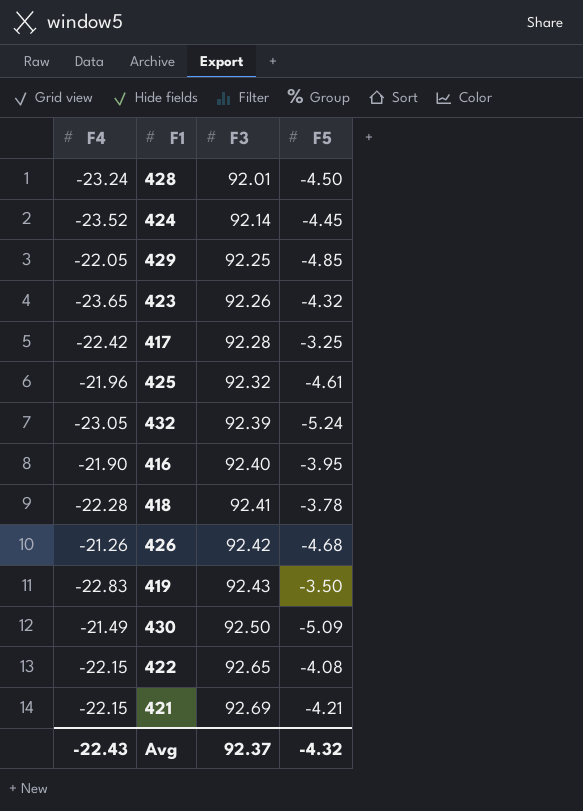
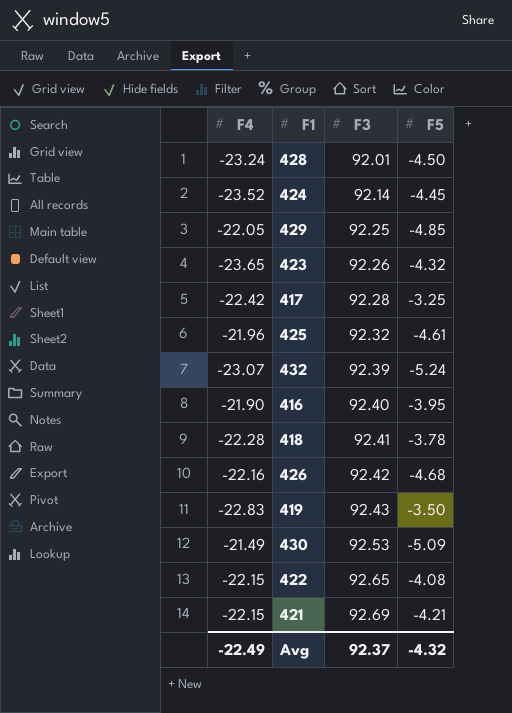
432 | F4: -23.05 -> -23.07
426 | F4: -21.26 -> -22.16
430 | F3: 92.50 -> 92.53
Avg | F4: -22.43 -> -22.49

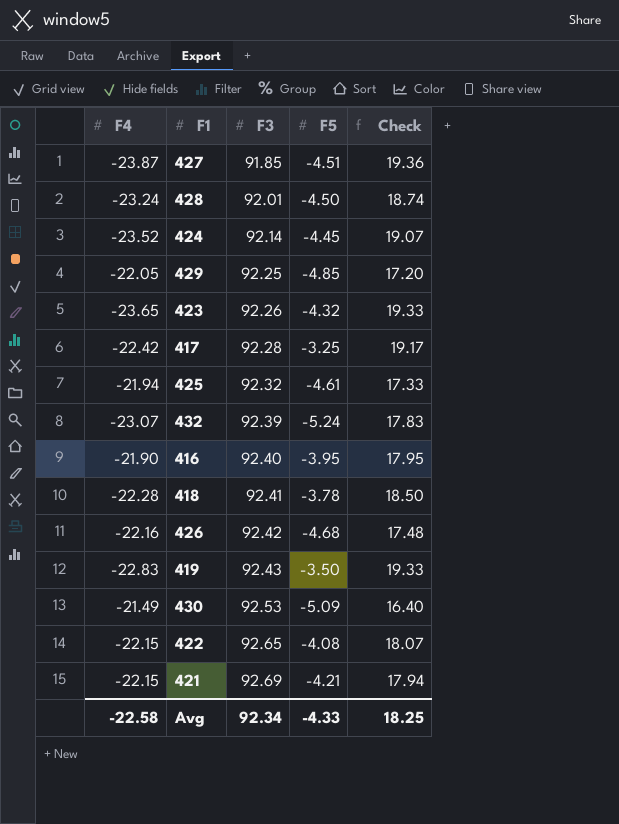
column Check | formula: none -> [F5] - [F4]
row 427: none -> -23.87 | 91.85 | -4.51 | 19.36
425 | F4: -21.96 -> -21.94
Avg | F4: -22.49 -> -22.58
Avg | F3: 92.37 -> 92.34
Avg | F5: -4.32 -> -4.33

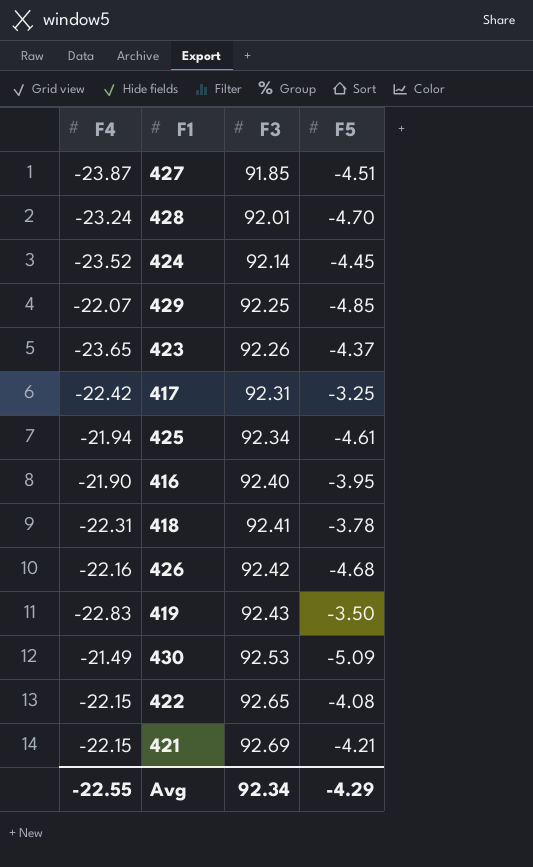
column Check | formula: [F5] - [F4] -> none
row 432: -23.07 | 92.39 | -5.24 | 17.83 -> none
428 | F5: -4.50 -> -4.70
429 | F4: -22.05 -> -22.07
423 | F5: -4.32 -> -4.37
417 | F3: 92.28 -> 92.31
425 | F3: 92.32 -> 92.34
418 | F4: -22.28 -> -22.31
Avg | F4: -22.58 -> -22.55
Avg | F5: -4.33 -> -4.29

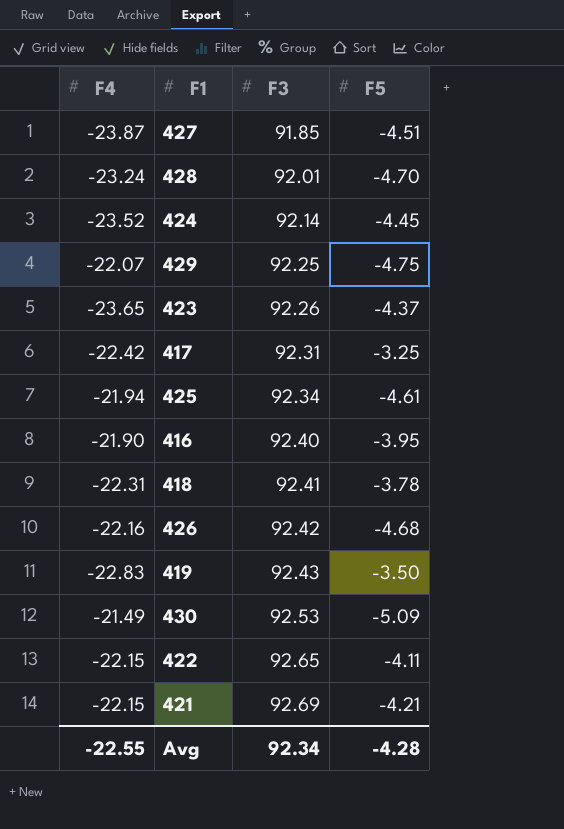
429 | F5: -4.85 -> -4.75
422 | F5: -4.08 -> -4.11
Avg | F5: -4.29 -> -4.28

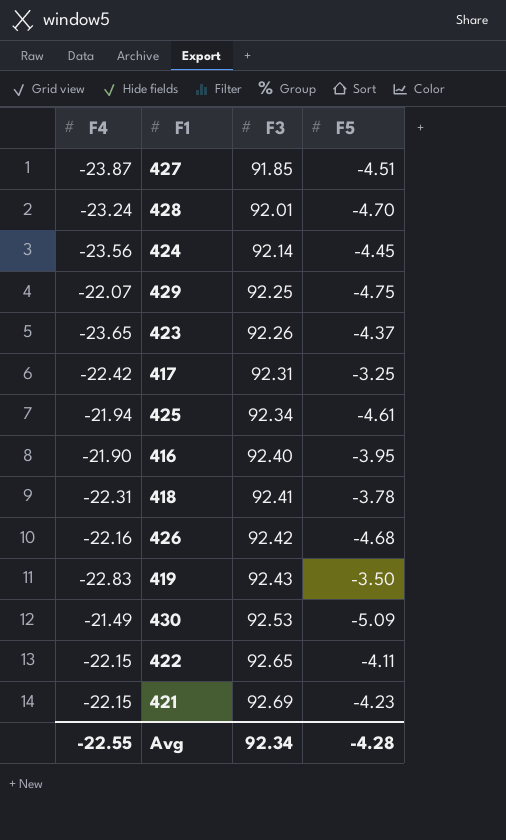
424 | F4: -23.52 -> -23.56
421 | F5: -4.21 -> -4.23

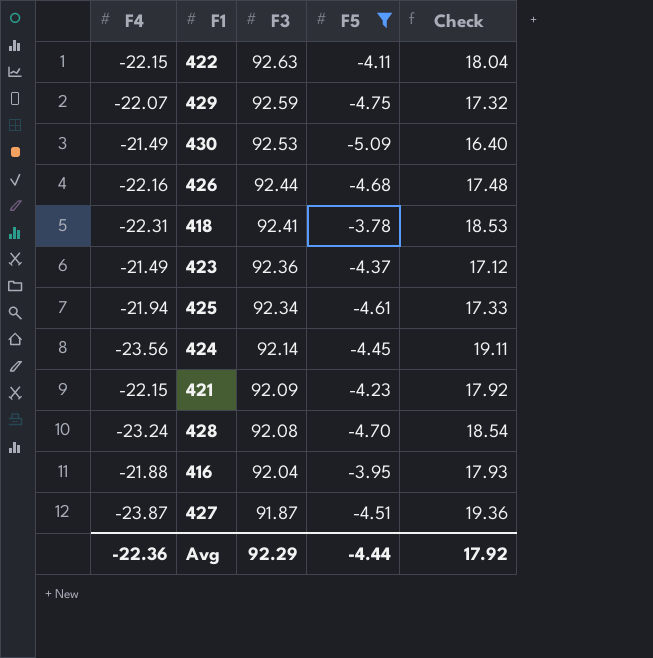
filter: none -> F5 <= -3.78
row order: F3 ascending -> F3 descending
column Check | formula: none -> [F5] - [F4]
422 | F3: 92.65 -> 92.63
429 | F3: 92.25 -> 92.59
426 | F3: 92.42 -> 92.44
423 | F4: -23.65 -> -21.49
423 | F3: 92.26 -> 92.36
421 | F3: 92.69 -> 92.09
428 | F3: 92.01 -> 92.08
416 | F4: -21.90 -> -21.88
416 | F3: 92.40 -> 92.04
427 | F3: 91.85 -> 91.87
Avg | F4: -22.55 -> -22.36
Avg | F3: 92.34 -> 92.29
Avg | F5: -4.28 -> -4.44

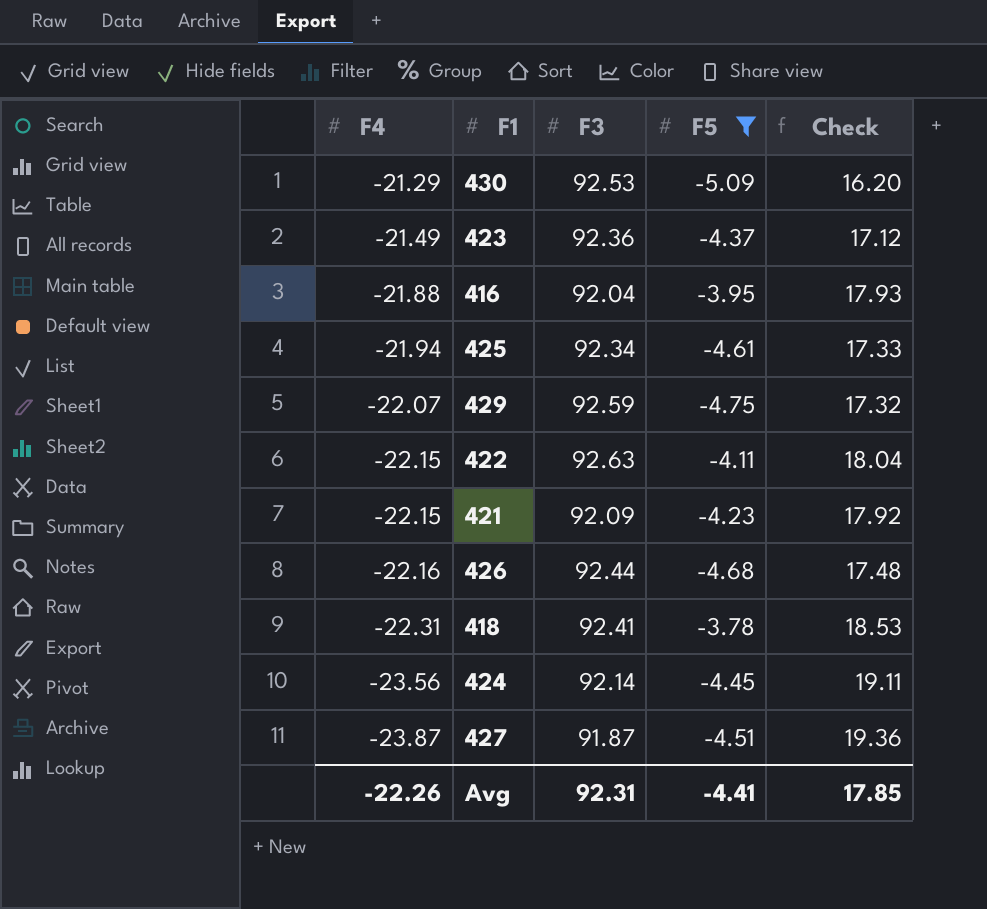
row order: F3 descending -> F4 descending
row 428: -23.24 | 92.08 | -4.70 | 18.54 -> none
430 | F4: -21.49 -> -21.29
430 | Check: 16.40 -> 16.20
Avg | F4: -22.36 -> -22.26
Avg | F3: 92.29 -> 92.31
Avg | F5: -4.44 -> -4.41
Avg | Check: 17.92 -> 17.85

